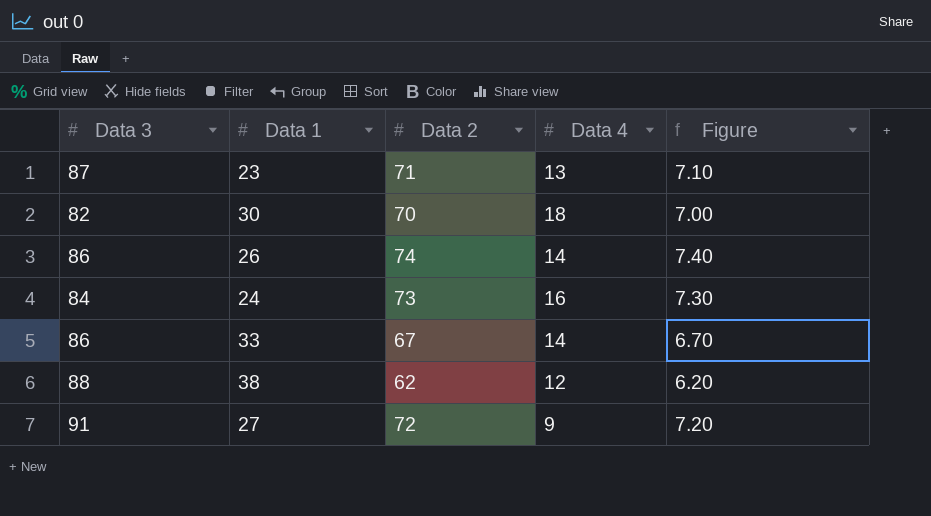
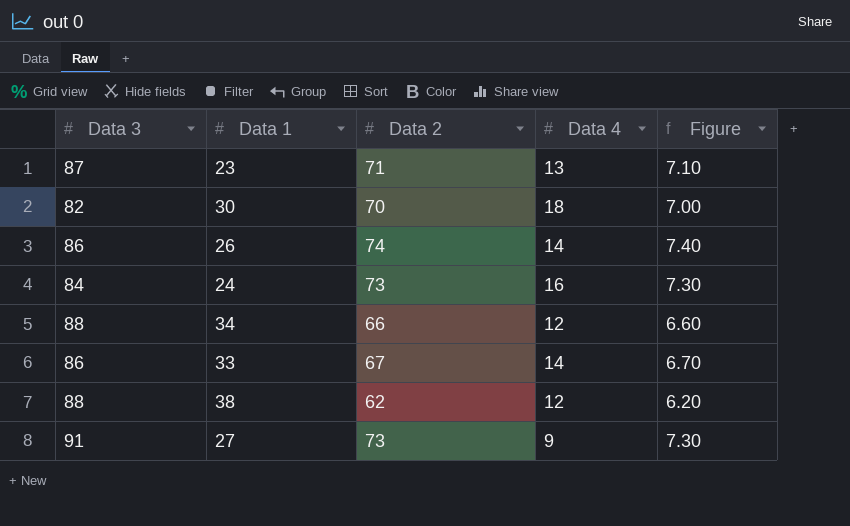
row 34: none -> 88 | 66 | 12 | 6.60
27 | Data 2: 72 -> 73
27 | Figure: 7.20 -> 7.30

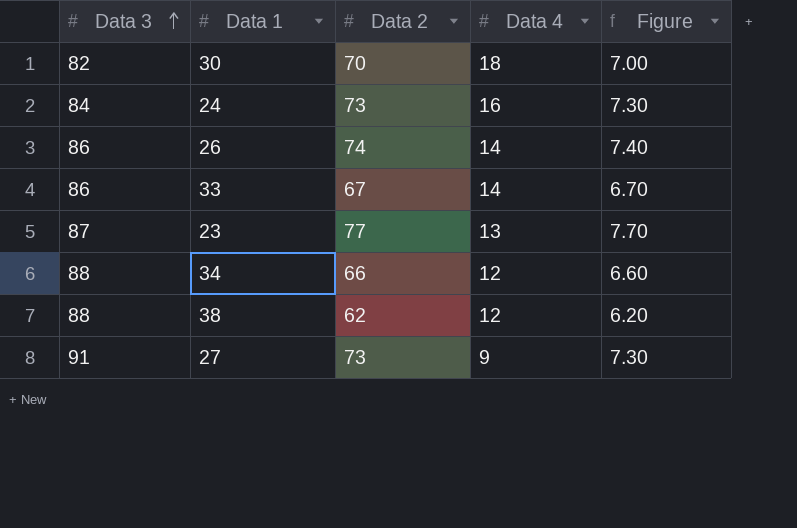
row order: none -> Data 3 ascending
23 | Data 2: 71 -> 77
23 | Figure: 7.10 -> 7.70

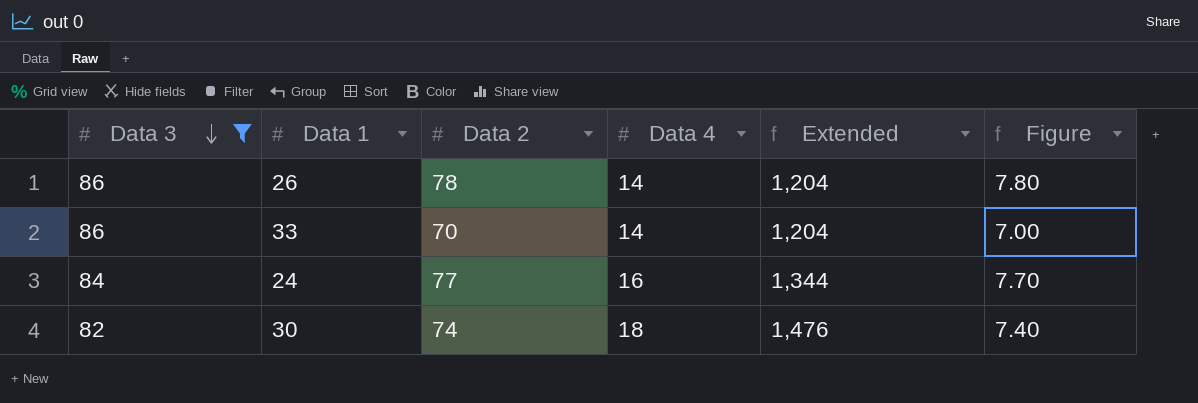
filter: none -> Data 3 <= 86
row order: Data 3 ascending -> Data 3 descending
column Extended | formula: none -> [Data 3] * [Data 4]
26 | Data 2: 74 -> 78
26 | Figure: 7.40 -> 7.80
33 | Data 2: 67 -> 70
33 | Figure: 6.70 -> 7.00
24 | Data 2: 73 -> 77
24 | Figure: 7.30 -> 7.70
30 | Data 2: 70 -> 74
30 | Figure: 7.00 -> 7.40

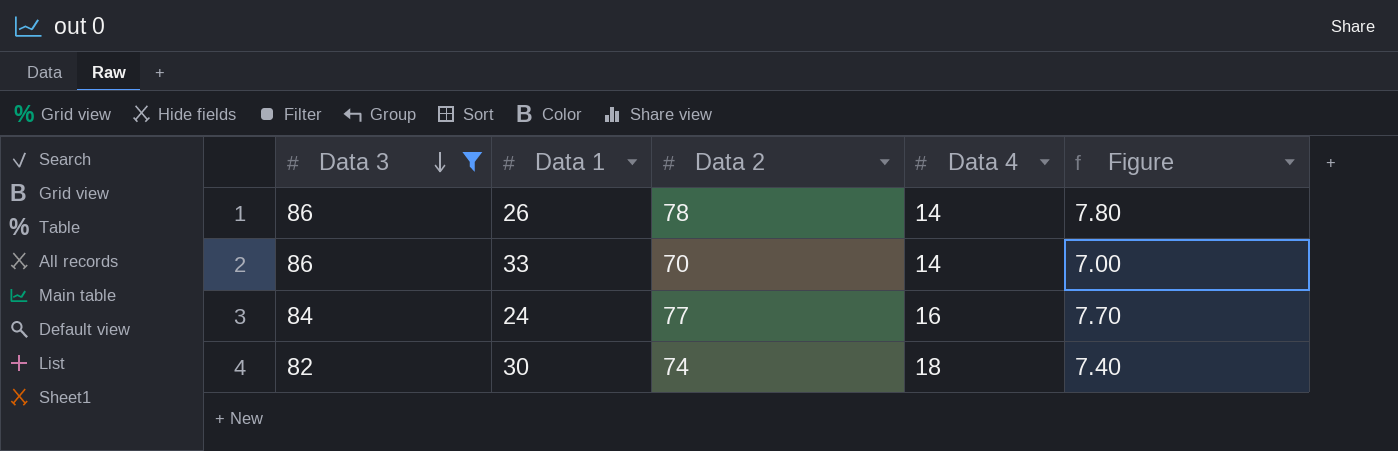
column Extended | formula: [Data 3] * [Data 4] -> none

